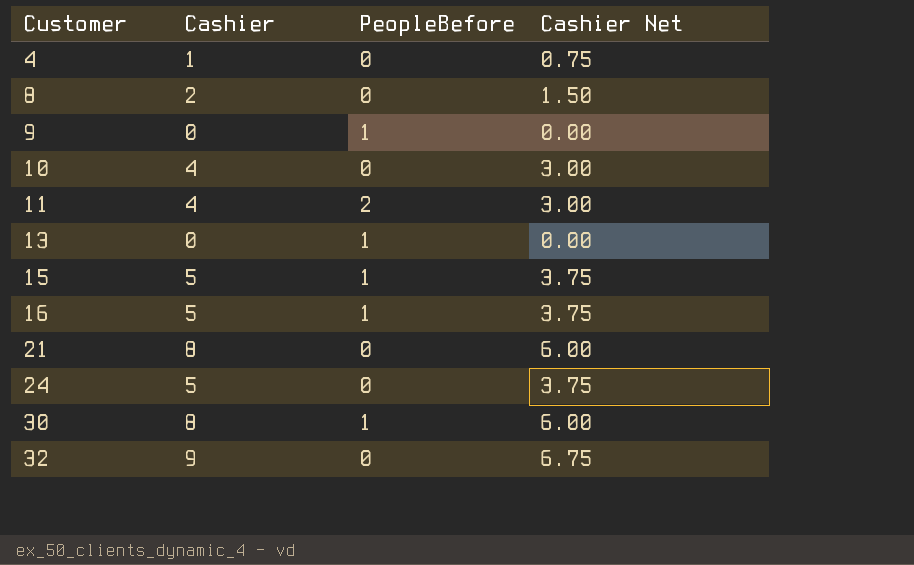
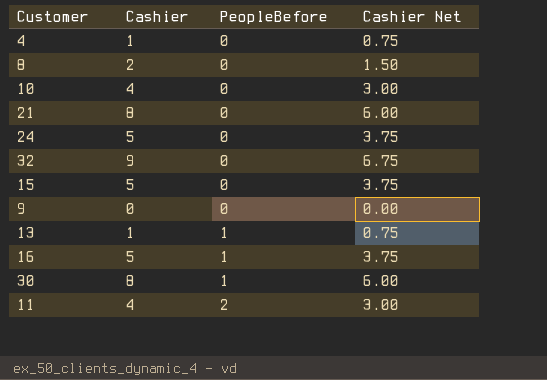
row order: Customer ascending -> PeopleBefore ascending
15 | PeopleBefore: 1 -> 0
9 | PeopleBefore: 1 -> 0
13 | Cashier: 0 -> 1
13 | Cashier Net: 0.00 -> 0.75

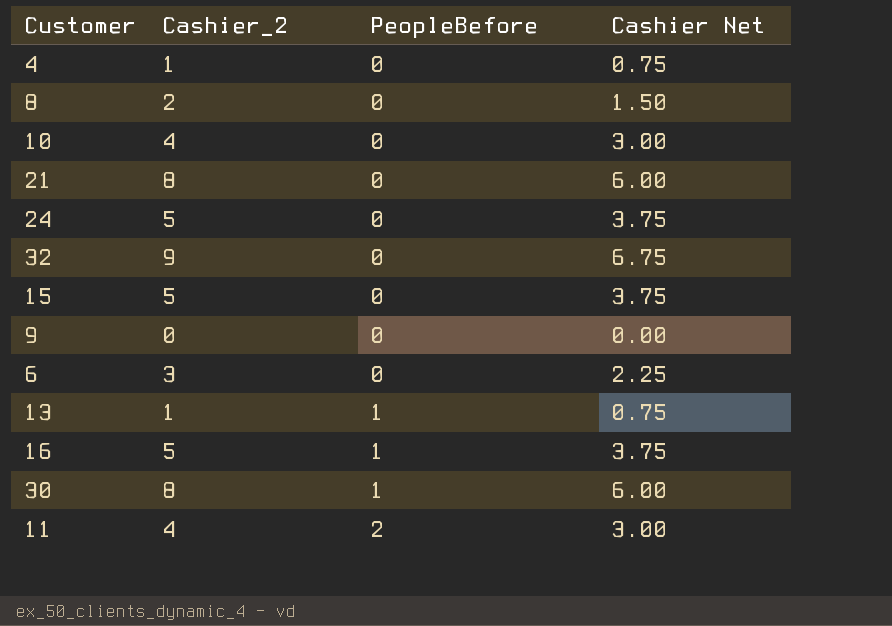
column name: Cashier -> Cashier_2
row 6: none -> 3 | 0 | 2.25

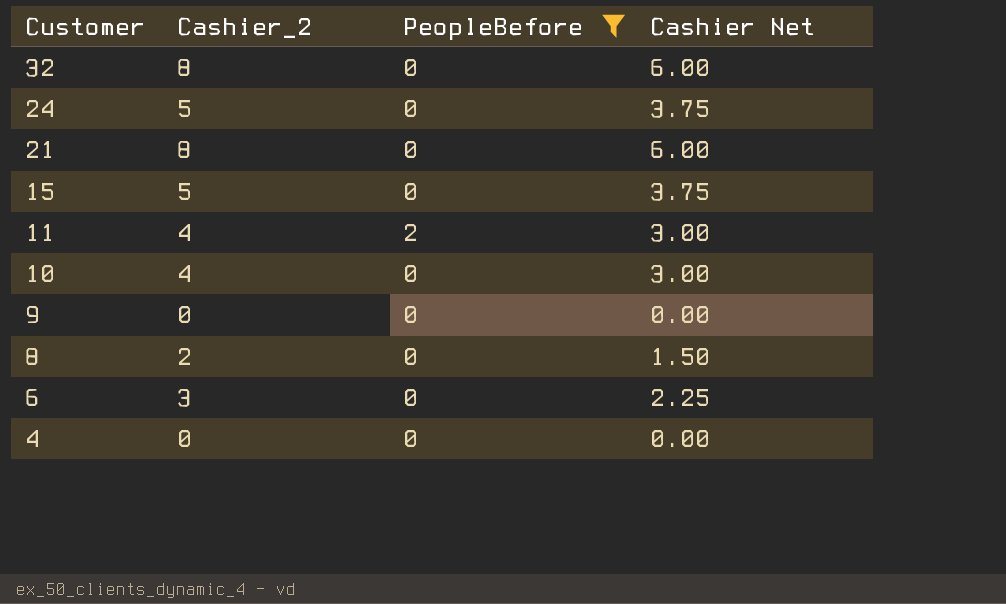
filter: none -> PeopleBefore != 1
row order: PeopleBefore ascending -> Customer descending
32 | Cashier_2: 9 -> 8
32 | Cashier Net: 6.75 -> 6.00
4 | Cashier_2: 1 -> 0
4 | Cashier Net: 0.75 -> 0.00

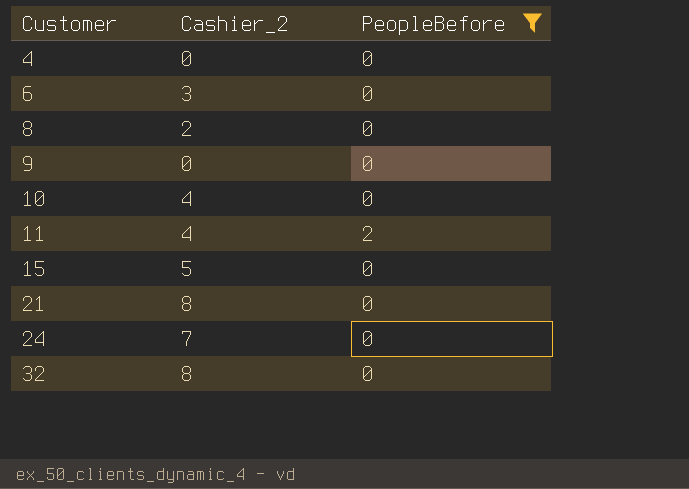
row order: Customer descending -> Customer ascending
column Cashier Net | formula: [Cashier_2] * 0.75 -> none
24 | Cashier_2: 5 -> 7

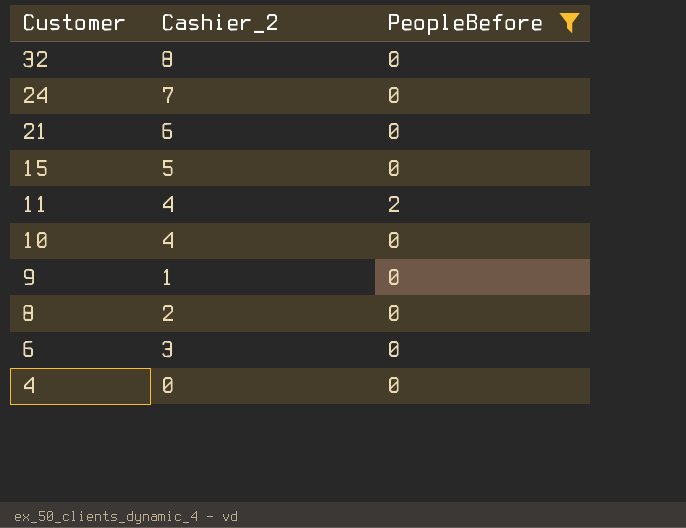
row order: Customer ascending -> Customer descending
21 | Cashier_2: 8 -> 6
9 | Cashier_2: 0 -> 1

